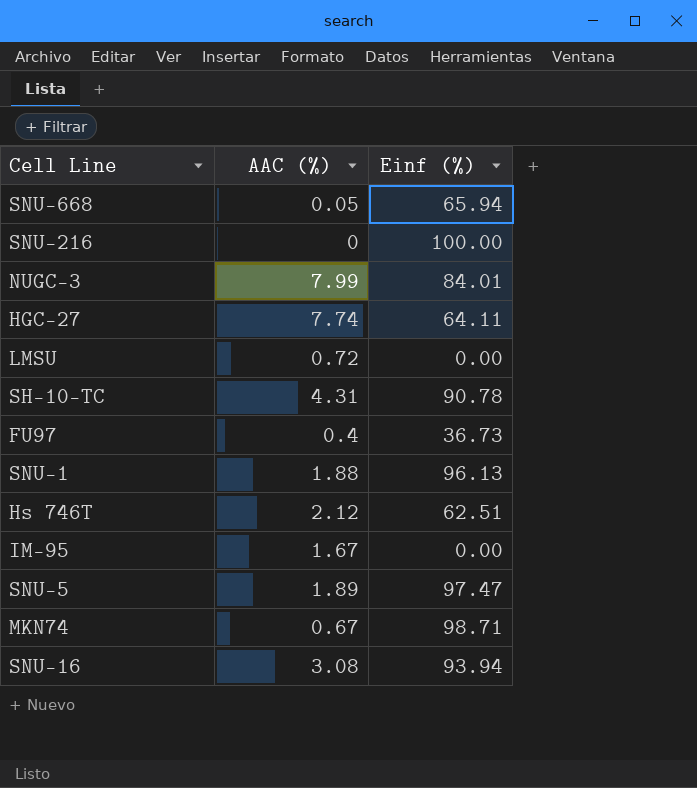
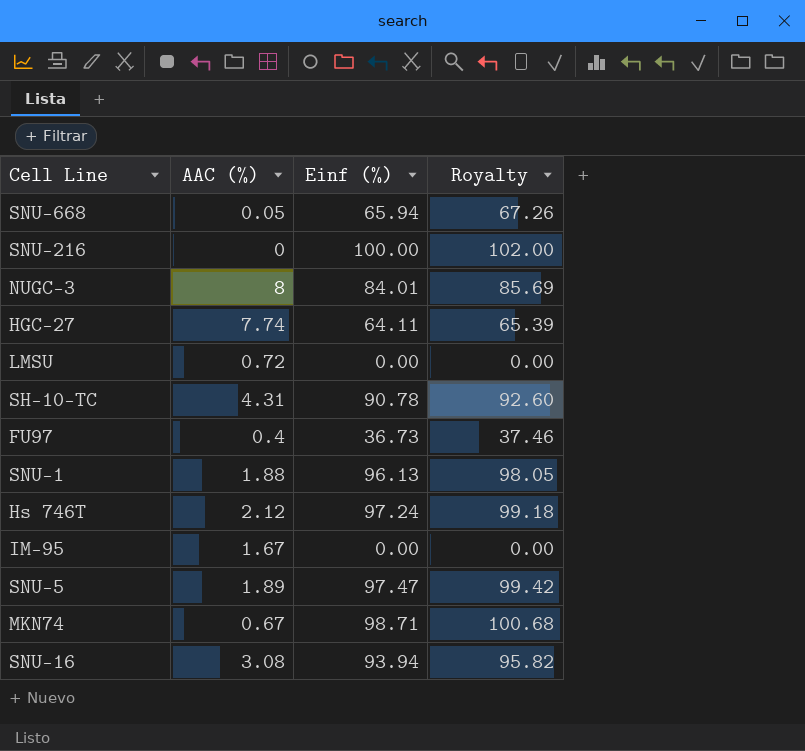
column Royalty | formula: none -> [Einf (%)] * 1.02
NUGC-3 | AAC (%): 7.99 -> 8
Hs 746T | Einf (%): 62.51 -> 97.24

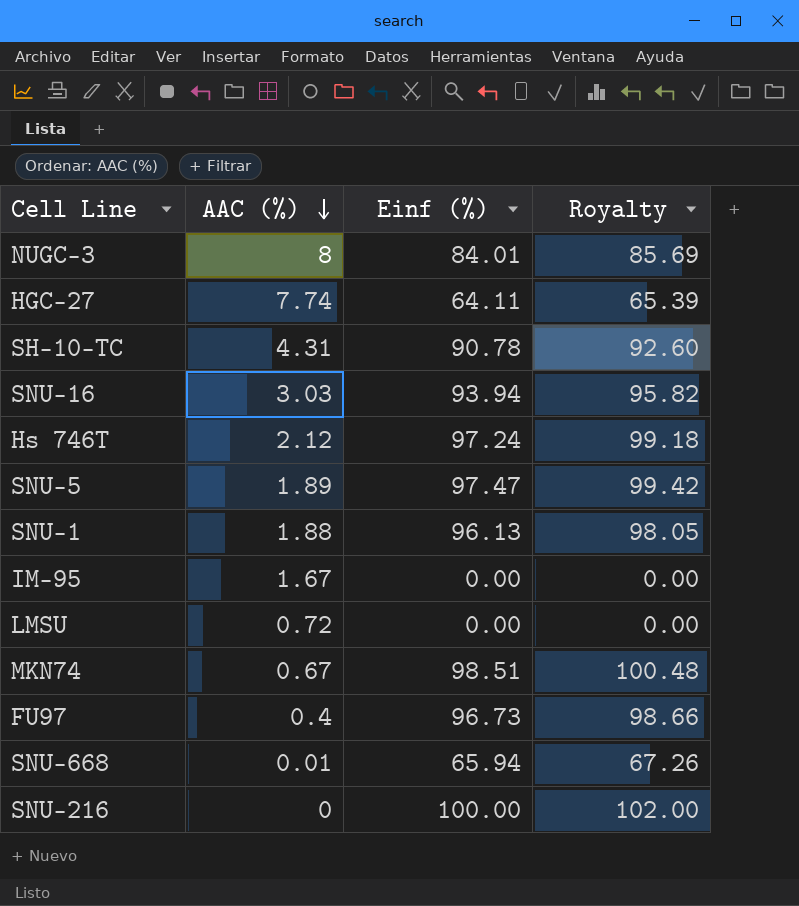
row order: none -> AAC (%) descending
SNU-16 | AAC (%): 3.08 -> 3.03
MKN74 | Einf (%): 98.71 -> 98.51
MKN74 | Royalty: 100.68 -> 100.48
FU97 | Einf (%): 36.73 -> 96.73
FU97 | Royalty: 37.46 -> 98.66
SNU-668 | AAC (%): 0.05 -> 0.01

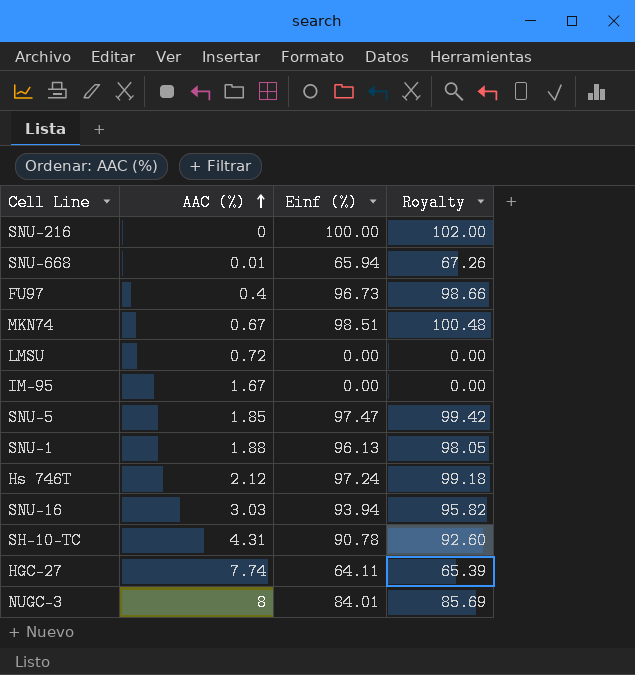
row order: AAC (%) descending -> AAC (%) ascending
SNU-5 | AAC (%): 1.89 -> 1.85

